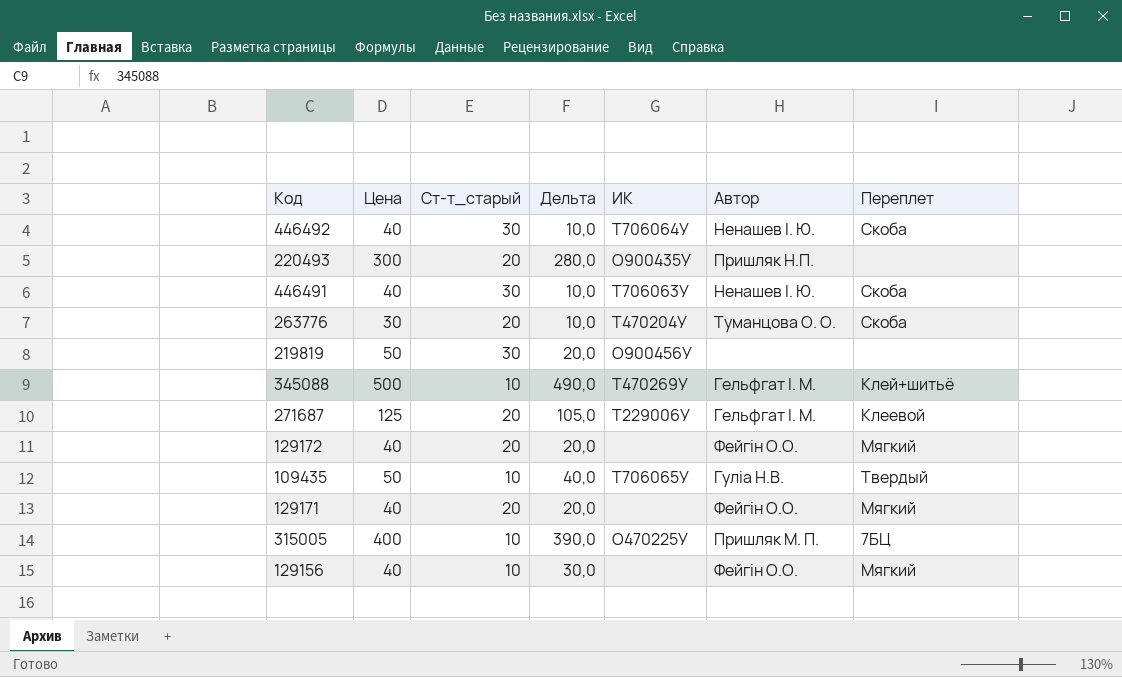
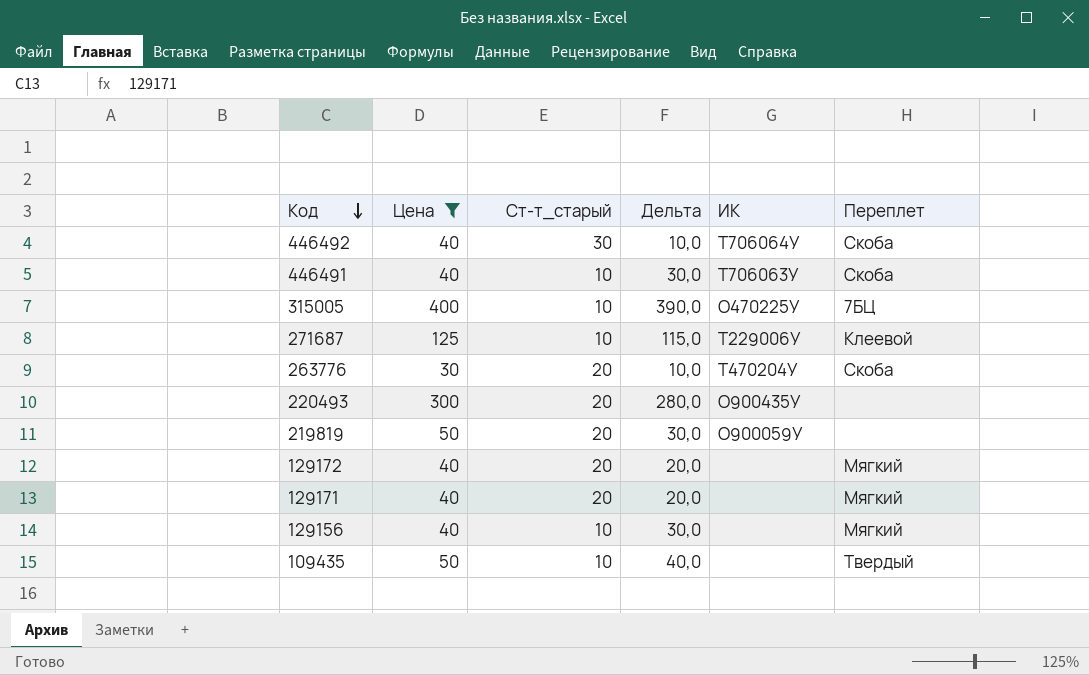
filter: none -> Цена != 500
row order: none -> Код descending
column Автор | position: 6 -> none
446491 | Ст-т_старый: 30 -> 10
446491 | Дельта: 10,0 -> 30,0
271687 | Ст-т_старый: 20 -> 10
271687 | Дельта: 105,0 -> 115,0
219819 | Ст-т_старый: 30 -> 20
219819 | Дельта: 20,0 -> 30,0
219819 | ИК: О900456У -> О900059У
109435 | ИК: Т706065У -> none

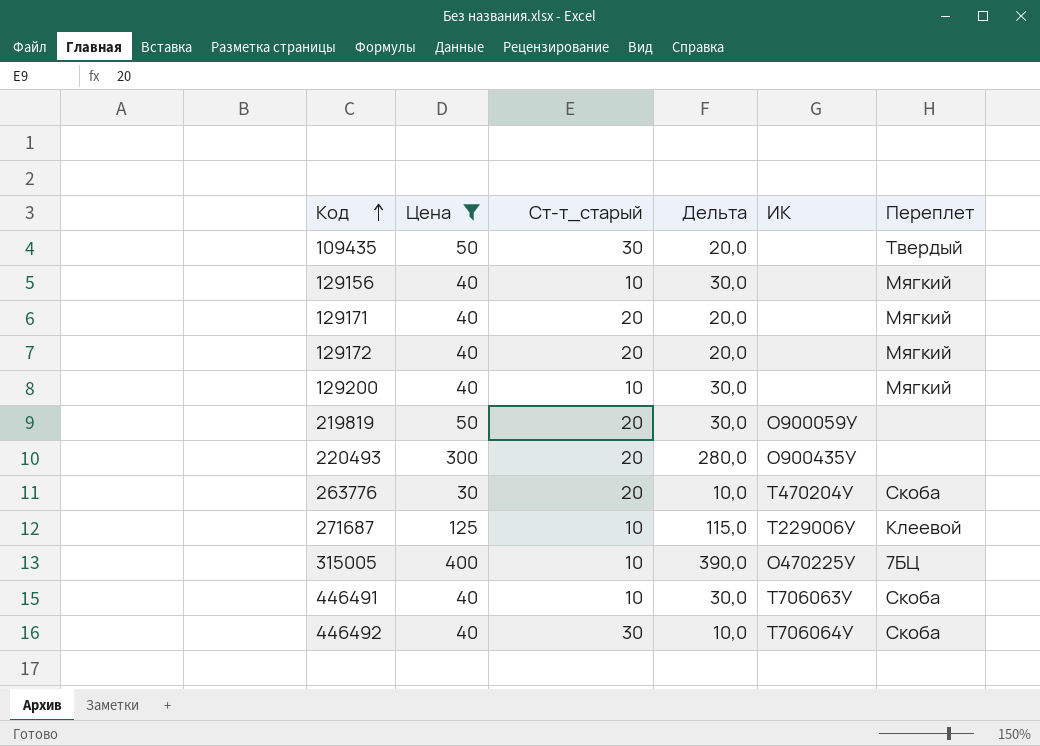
row order: Код descending -> Код ascending
109435 | Ст-т_старый: 10 -> 30
109435 | Дельта: 40,0 -> 20,0
row 129200: none -> 40 | 10 | 30,0 | none | Мягкий

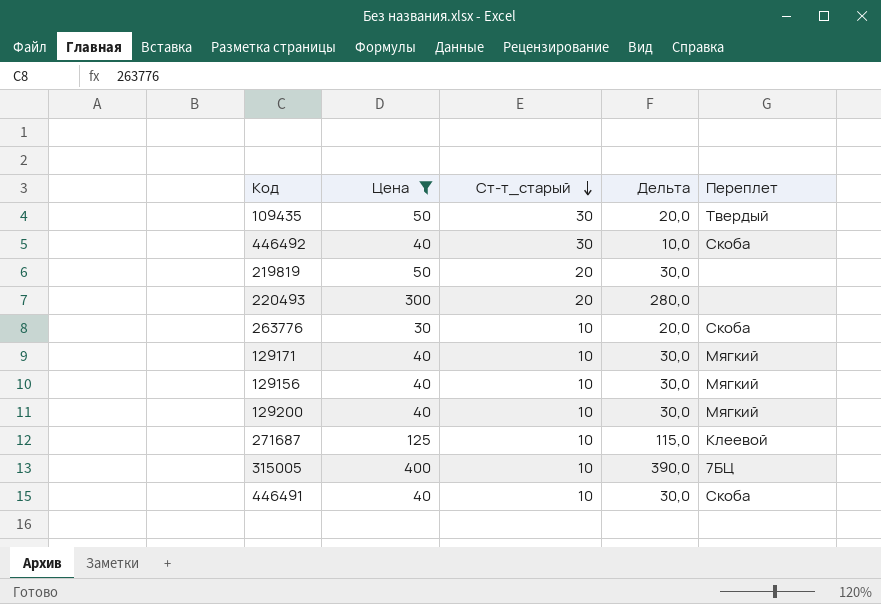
row order: Код ascending -> Ст-т_старый descending
column ИК | position: 5 -> none
row 129172: 40 | 20 | 20,0 | none | Мягкий -> none
263776 | Ст-т_старый: 20 -> 10
263776 | Дельта: 10,0 -> 20,0
129171 | Ст-т_старый: 20 -> 10
129171 | Дельта: 20,0 -> 30,0

